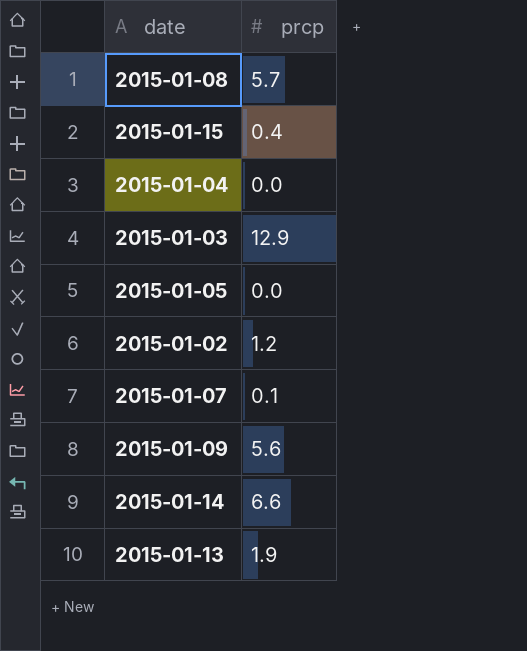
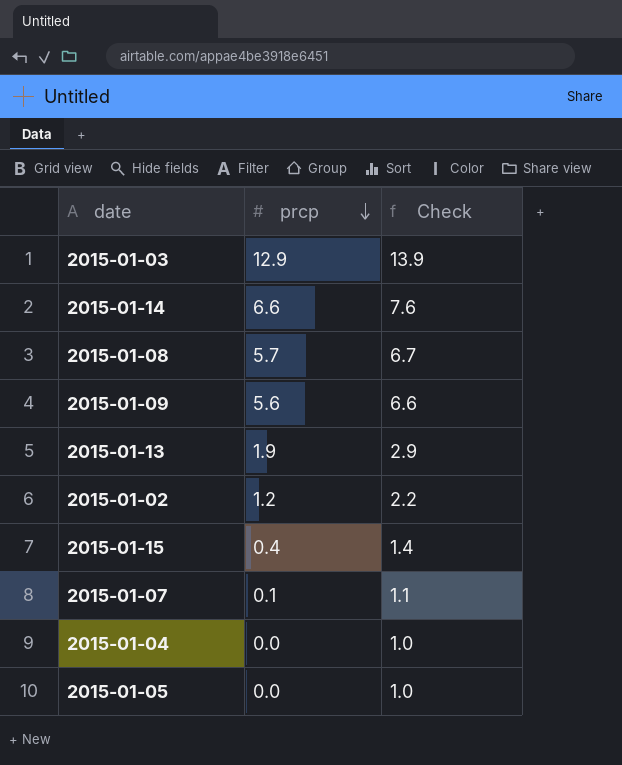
row order: none -> prcp descending
column Check | formula: none -> [prcp] + 1

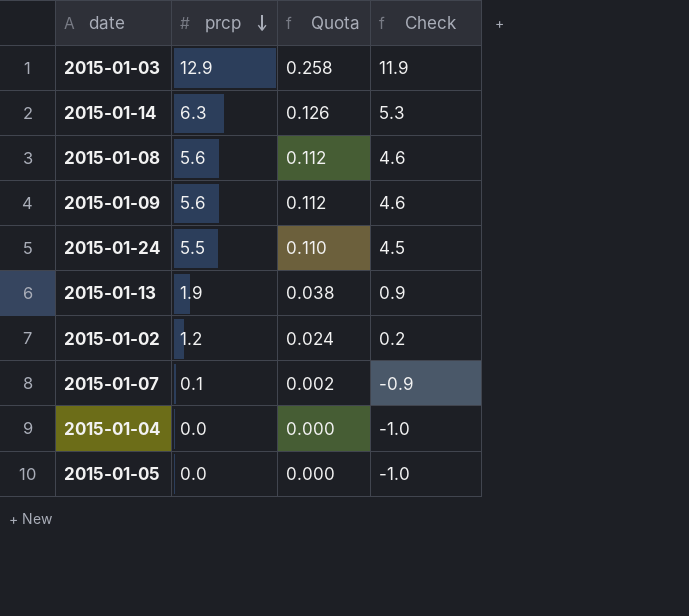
column Quota | formula: none -> [prcp] * 0.02
column Check | formula: [prcp] + 1 -> [prcp] - 1
row 2015-01-15: 0.4 | 1.4 -> none
2015-01-14 | prcp: 6.6 -> 6.3
2015-01-08 | prcp: 5.7 -> 5.6
row 2015-01-24: none -> 5.5 | 0.110 | 4.5

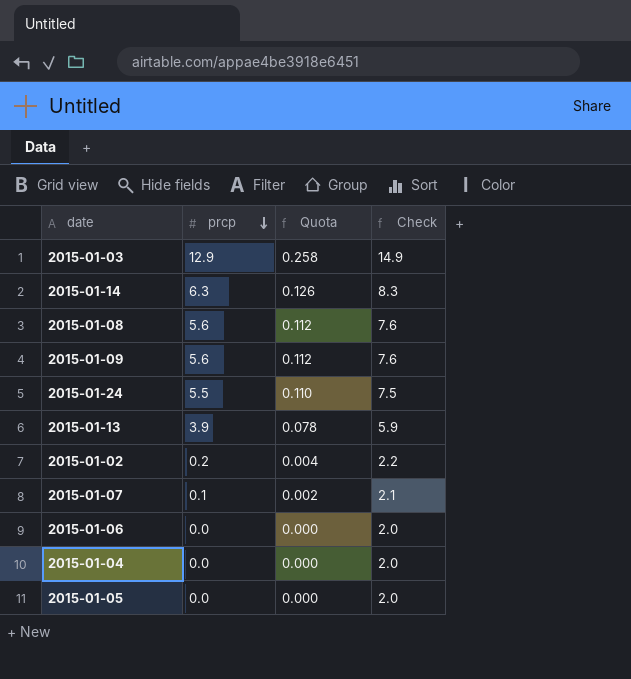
column Check | formula: [prcp] - 1 -> [prcp] + 2
2015-01-13 | prcp: 1.9 -> 3.9
2015-01-13 | Quota: 0.038 -> 0.078
2015-01-02 | prcp: 1.2 -> 0.2
2015-01-02 | Quota: 0.024 -> 0.004
row 2015-01-06: none -> 0.0 | 0.000 | 2.0

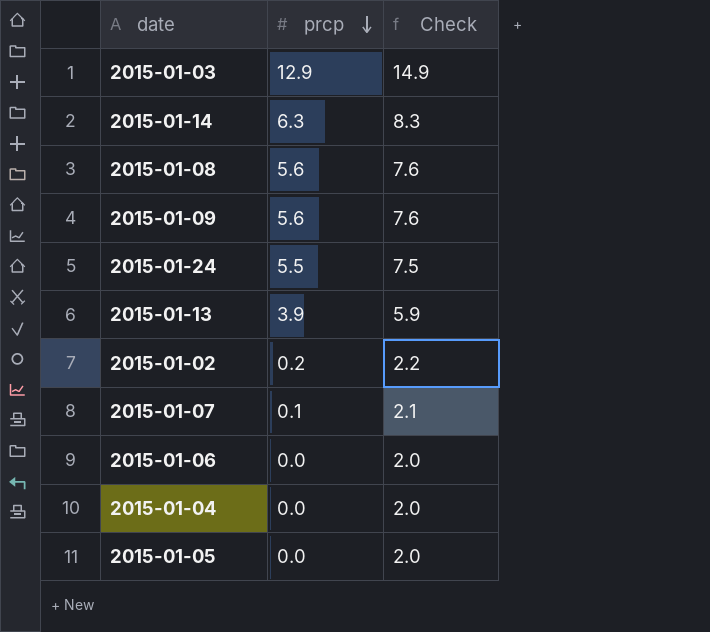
column Quota | formula: [prcp] * 0.02 -> none

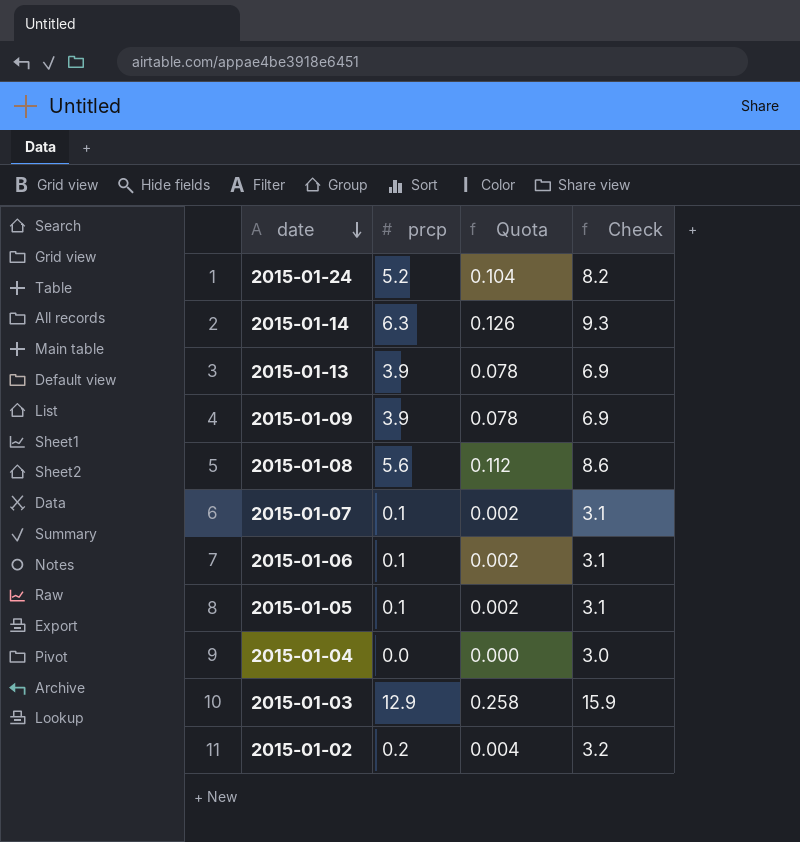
row order: prcp descending -> date descending
column Quota | formula: none -> [prcp] * 0.02
column Check | formula: [prcp] + 2 -> [prcp] + 3
2015-01-24 | prcp: 5.5 -> 5.2
2015-01-09 | prcp: 5.6 -> 3.9
2015-01-06 | prcp: 0.0 -> 0.1
2015-01-05 | prcp: 0.0 -> 0.1

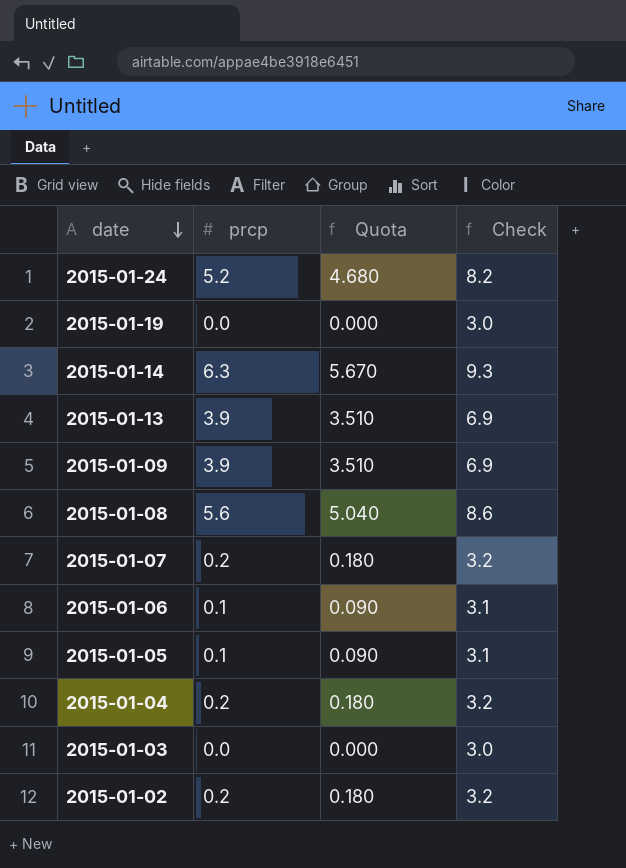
column Quota | formula: [prcp] * 0.02 -> [prcp] * 0.9
row 2015-01-19: none -> 0.0 | 0.000 | 3.0
2015-01-07 | prcp: 0.1 -> 0.2
2015-01-07 | Check: 3.1 -> 3.2
2015-01-04 | prcp: 0.0 -> 0.2
2015-01-04 | Check: 3.0 -> 3.2
2015-01-03 | prcp: 12.9 -> 0.0
2015-01-03 | Check: 15.9 -> 3.0

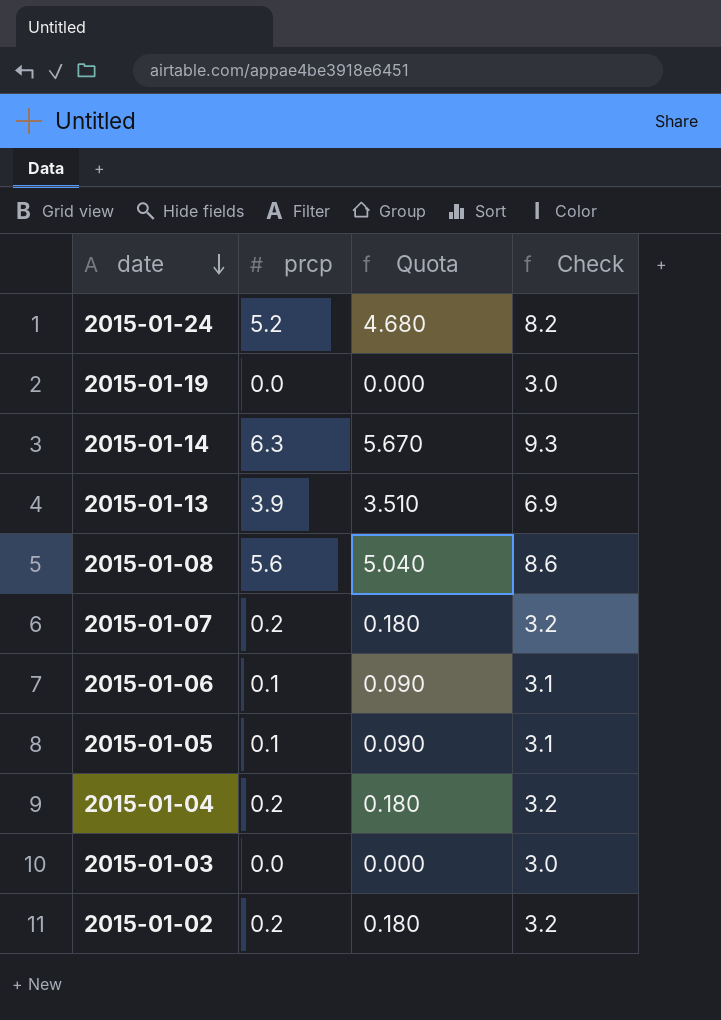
row 2015-01-09: 3.9 | 3.510 | 6.9 -> none

